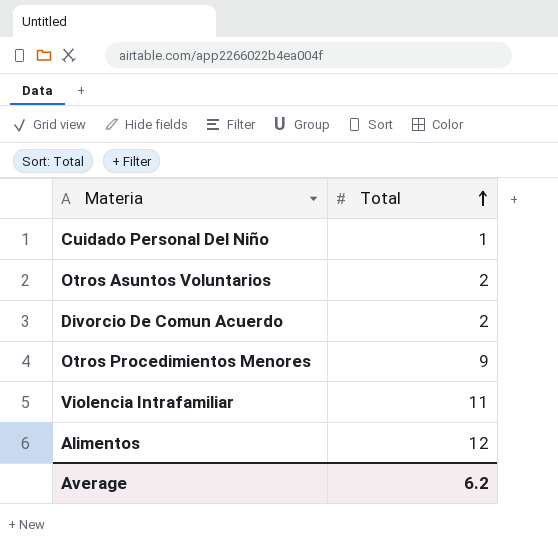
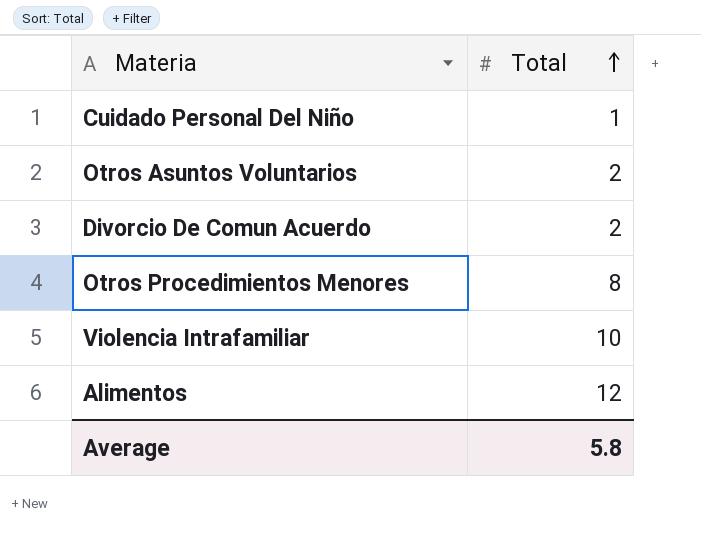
Otros Procedimientos Menores | Total: 9 -> 8
Violencia Intrafamiliar | Total: 11 -> 10
Average | Total: 6.2 -> 5.8

